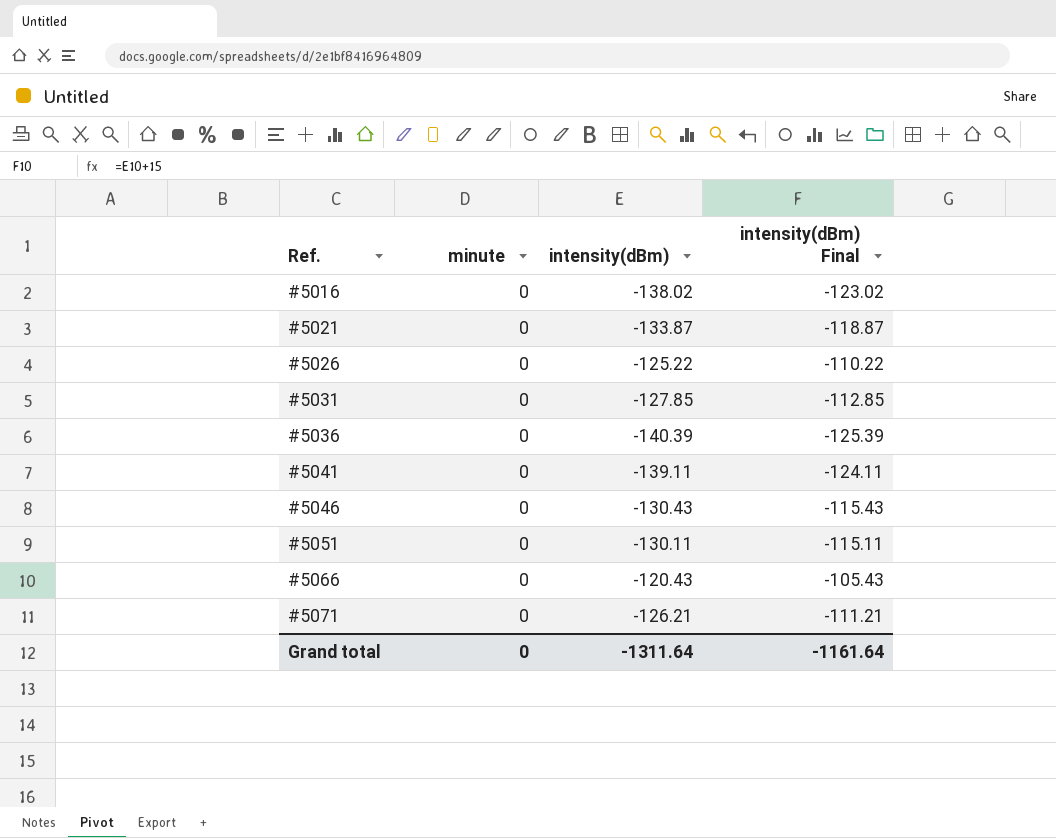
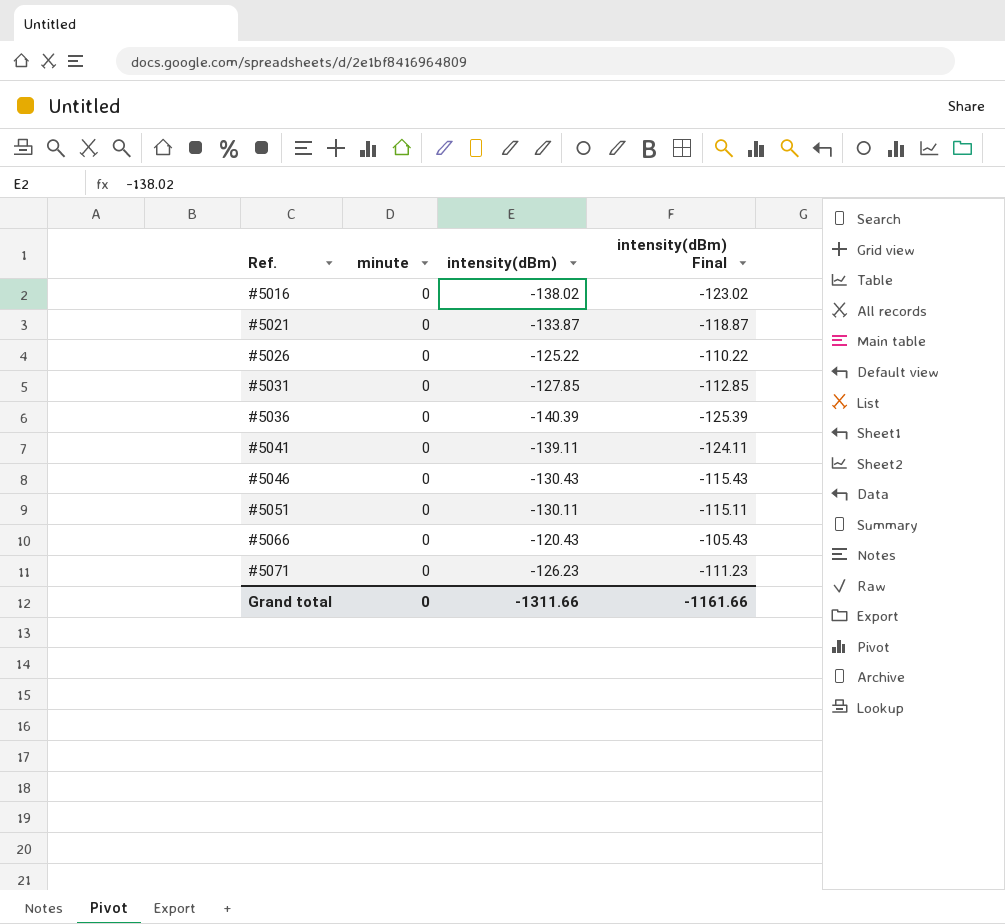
#5071 | intensity(dBm): -126.21 -> -126.23
#5071 | intensity(dBm) Final: -111.21 -> -111.23
Grand total | intensity(dBm): -1311.64 -> -1311.66
Grand total | intensity(dBm) Final: -1161.64 -> -1161.66

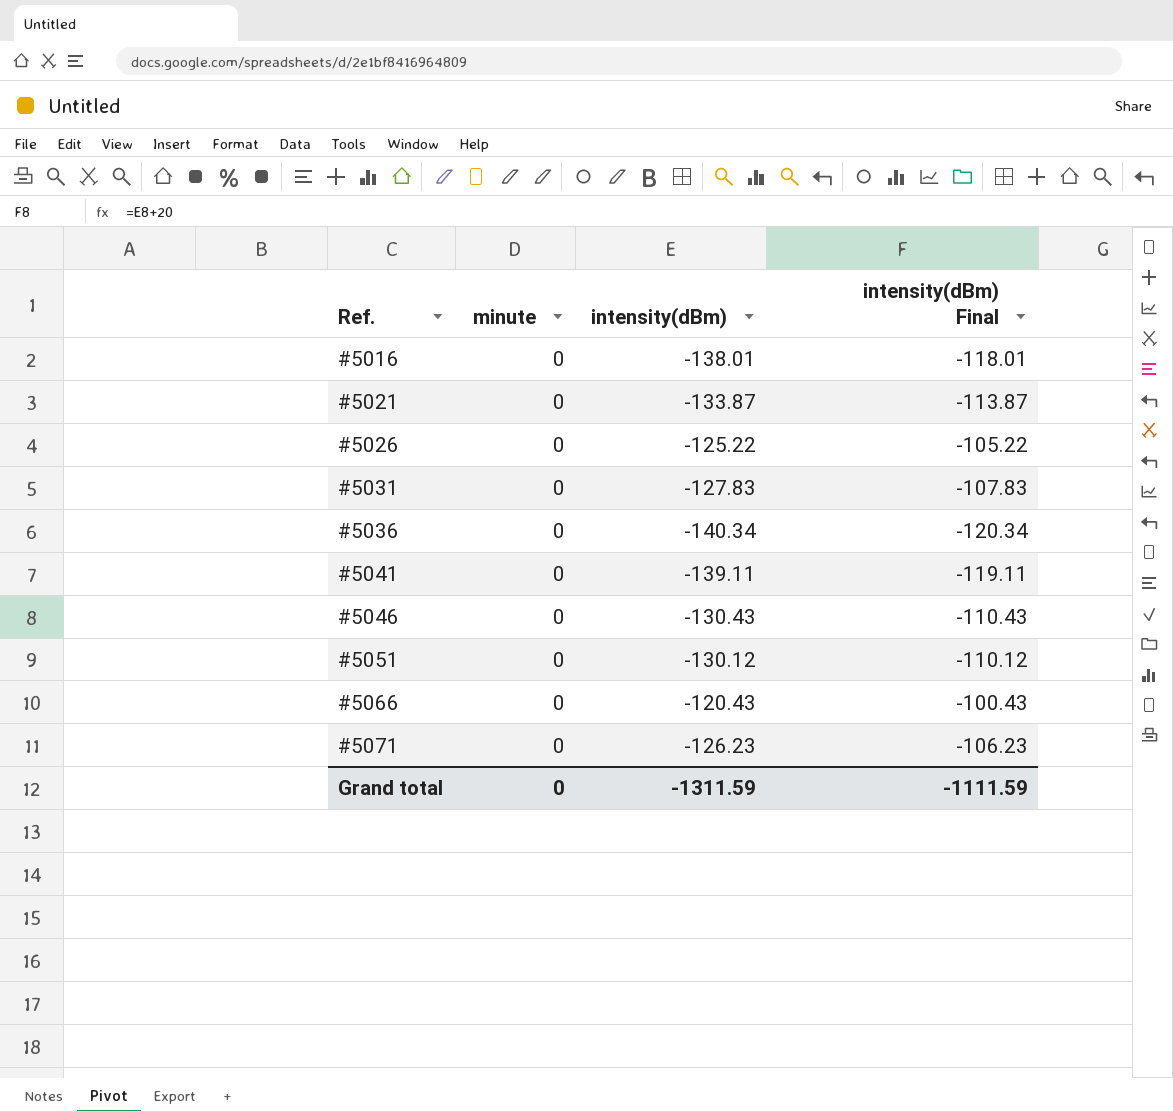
column intensity(dBm) Final | formula: [intensity(dBm)] + 15 -> [intensity(dBm)] + 20
#5016 | intensity(dBm): -138.02 -> -138.01
#5031 | intensity(dBm): -127.85 -> -127.83
#5036 | intensity(dBm): -140.39 -> -140.34
#5051 | intensity(dBm): -130.11 -> -130.12
Grand total | intensity(dBm): -1311.66 -> -1311.59
Grand total | intensity(dBm) Final: -1161.66 -> -1111.59

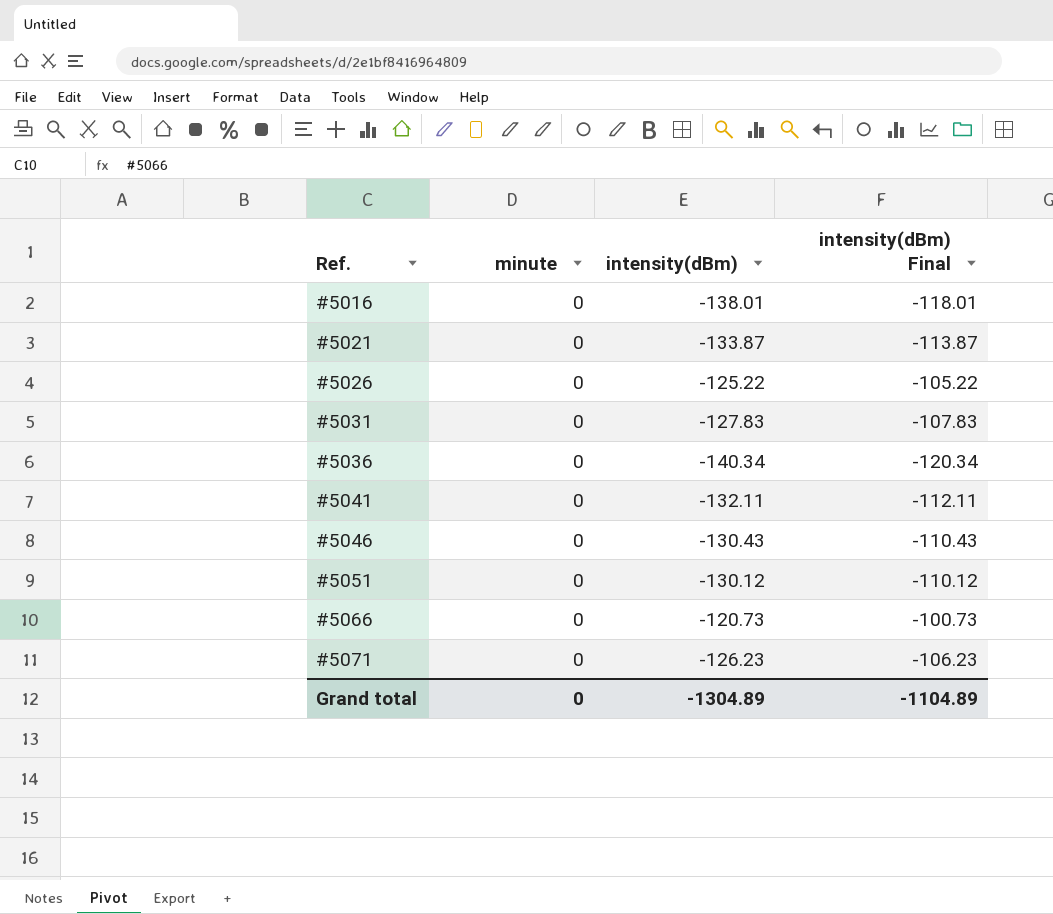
#5041 | intensity(dBm): -139.11 -> -132.11
#5041 | intensity(dBm) Final: -119.11 -> -112.11
#5066 | intensity(dBm): -120.43 -> -120.73
#5066 | intensity(dBm) Final: -100.43 -> -100.73
Grand total | intensity(dBm): -1311.59 -> -1304.89
Grand total | intensity(dBm) Final: -1111.59 -> -1104.89

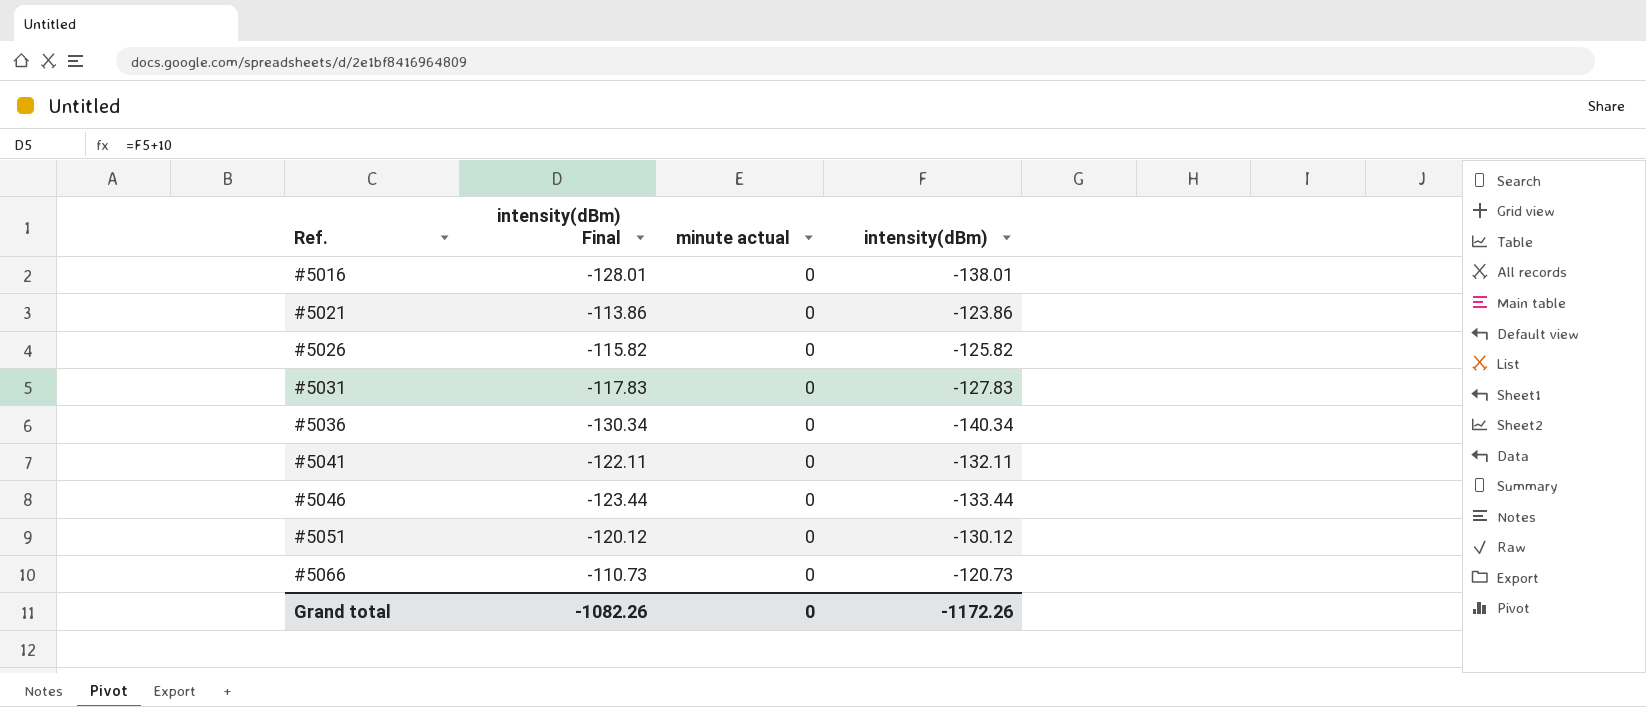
column intensity(dBm) Final | formula: [intensity(dBm)] + 20 -> [intensity(dBm)] + 10
column intensity(dBm) Final | position: 4 -> 2
column name: minute -> minute actual
row #5071: 0 | -126.23 | -106.23 -> none
#5021 | intensity(dBm): -133.87 -> -123.86
#5026 | intensity(dBm): -125.22 -> -125.82
#5046 | intensity(dBm): -130.43 -> -133.44
Grand total | intensity(dBm) Final: -1104.89 -> -1082.26
Grand total | intensity(dBm): -1304.89 -> -1172.26

